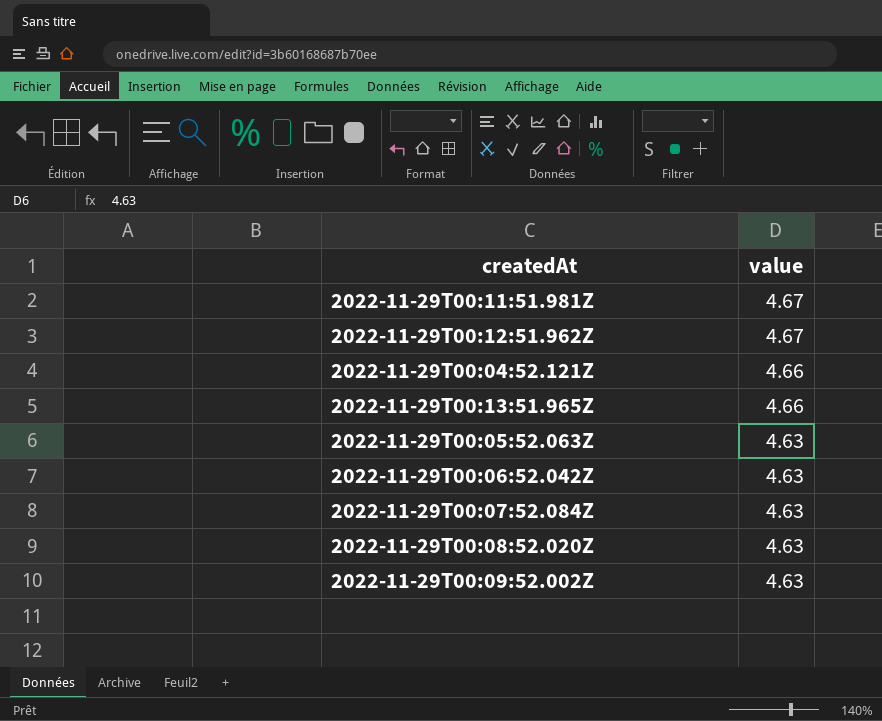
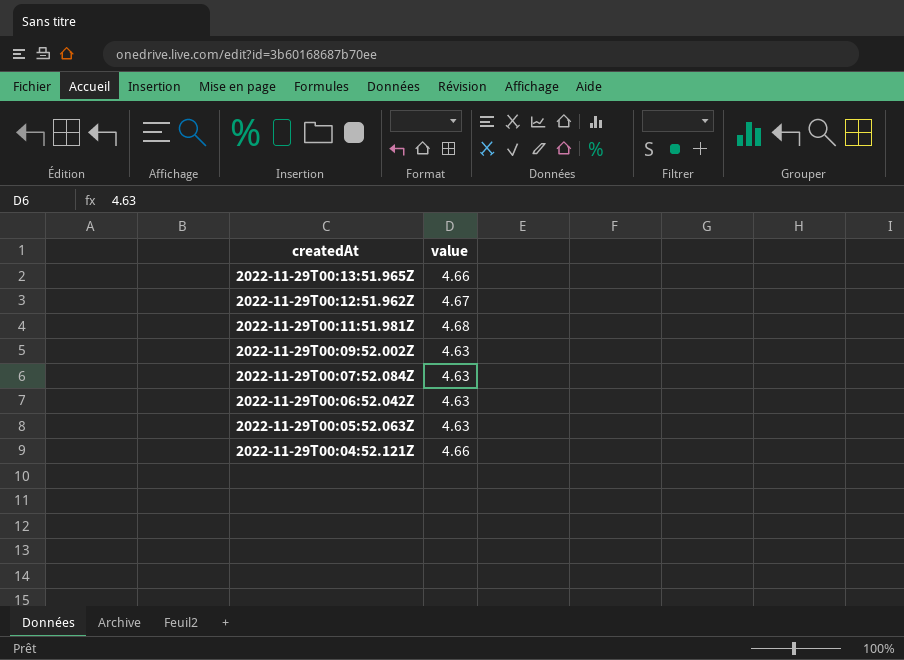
row order: value descending -> createdAt descending
row 2022-11-29T00:08:52.020Z: 4.63 -> none
2022-11-29T00:11:51.981Z | value: 4.67 -> 4.68

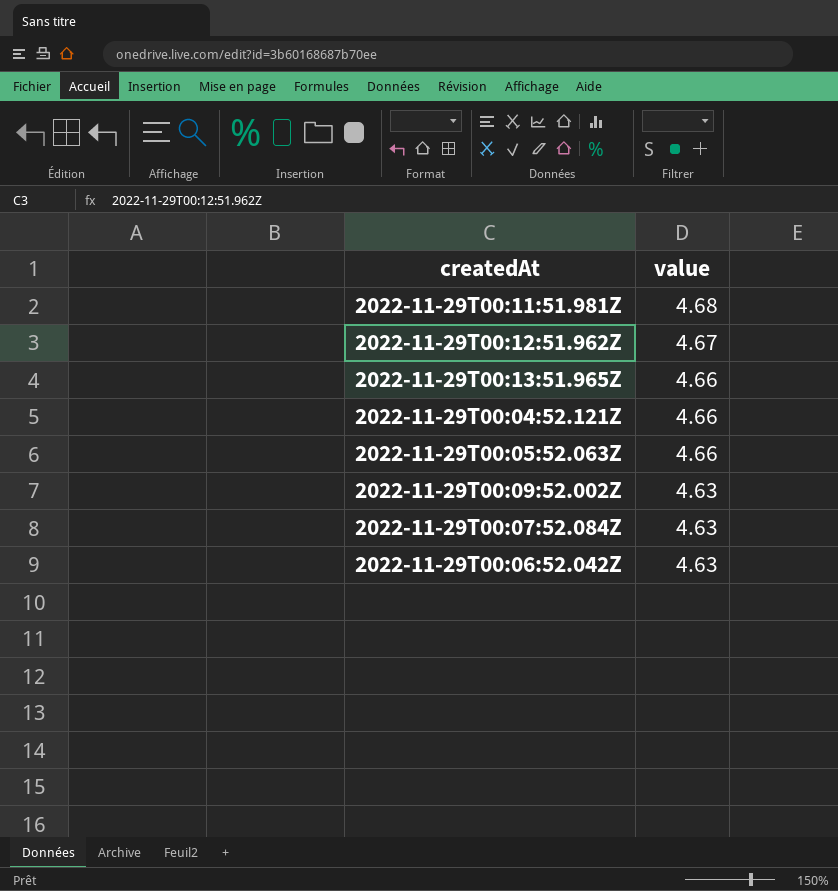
row order: createdAt descending -> value descending
2022-11-29T00:05:52.063Z | value: 4.63 -> 4.66

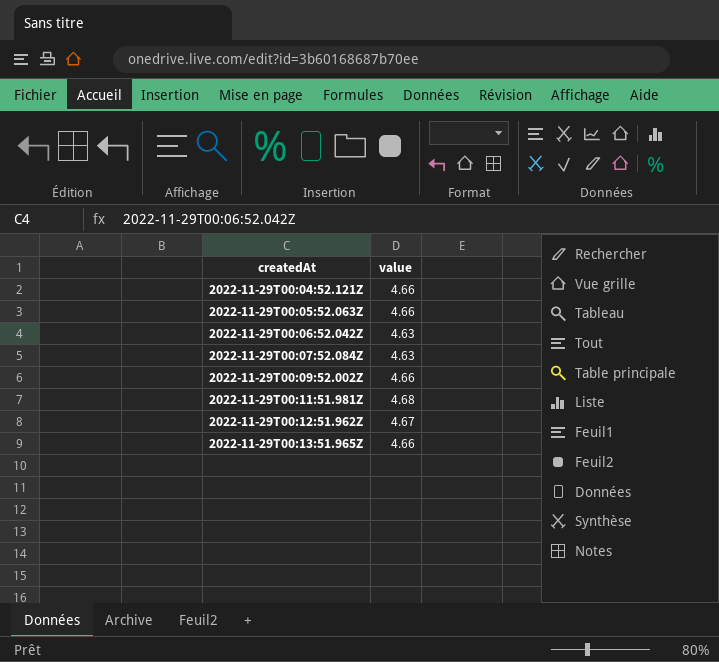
row order: value descending -> createdAt ascending
2022-11-29T00:09:52.002Z | value: 4.63 -> 4.66

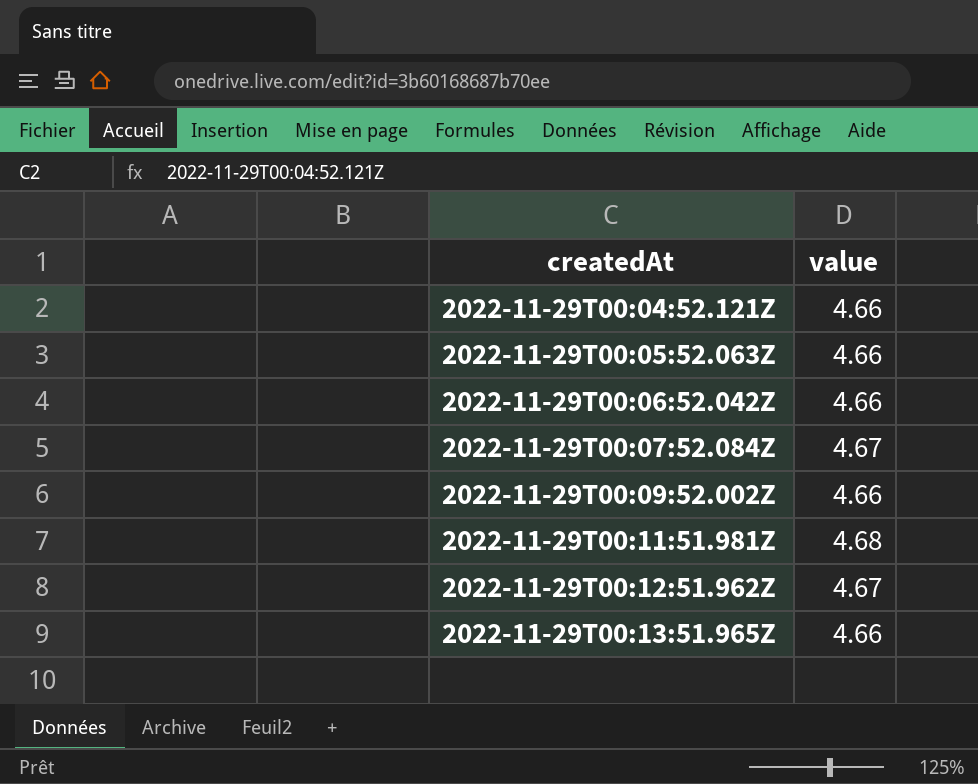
2022-11-29T00:06:52.042Z | value: 4.63 -> 4.66
2022-11-29T00:07:52.084Z | value: 4.63 -> 4.67

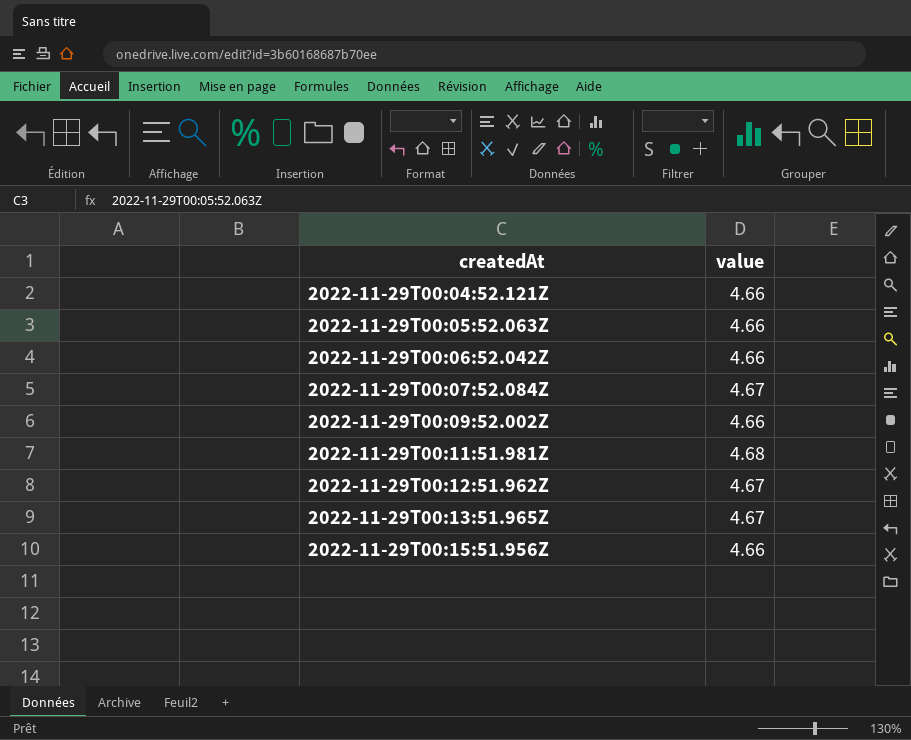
2022-11-29T00:13:51.965Z | value: 4.66 -> 4.67
row 2022-11-29T00:15:51.956Z: none -> 4.66

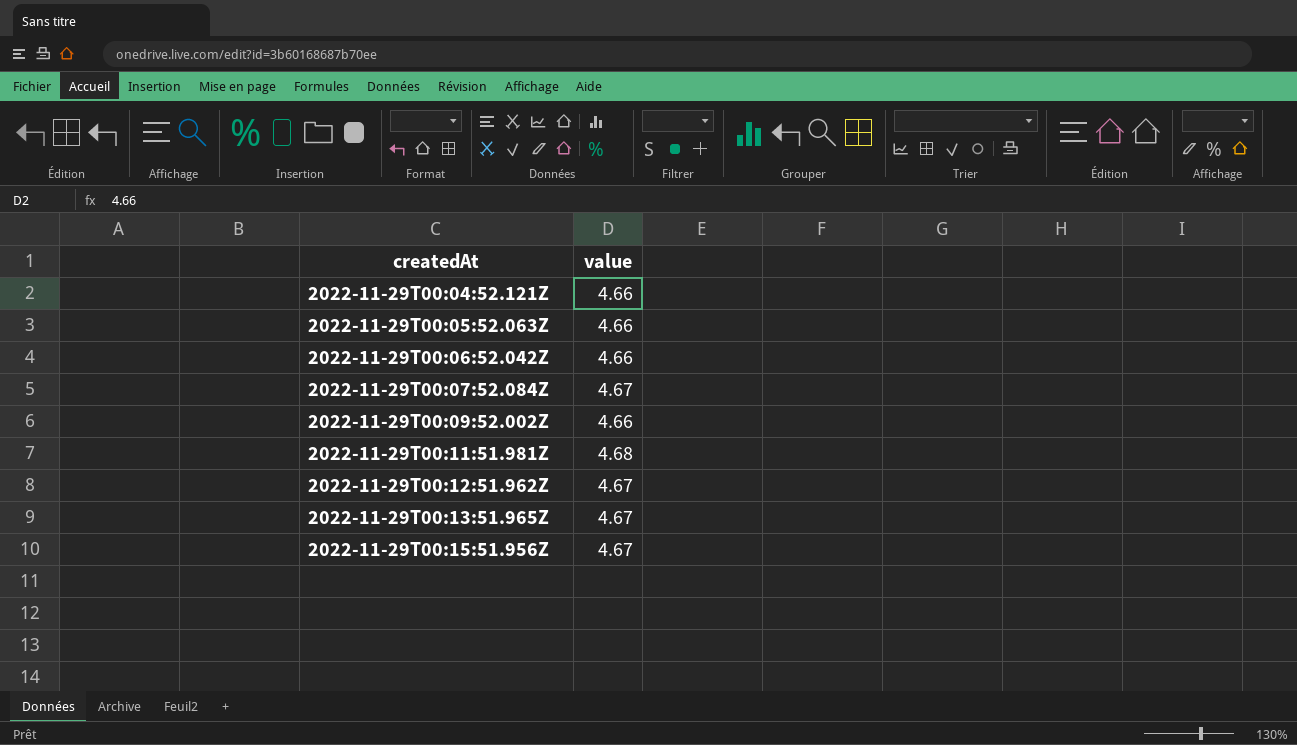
2022-11-29T00:15:51.956Z | value: 4.66 -> 4.67

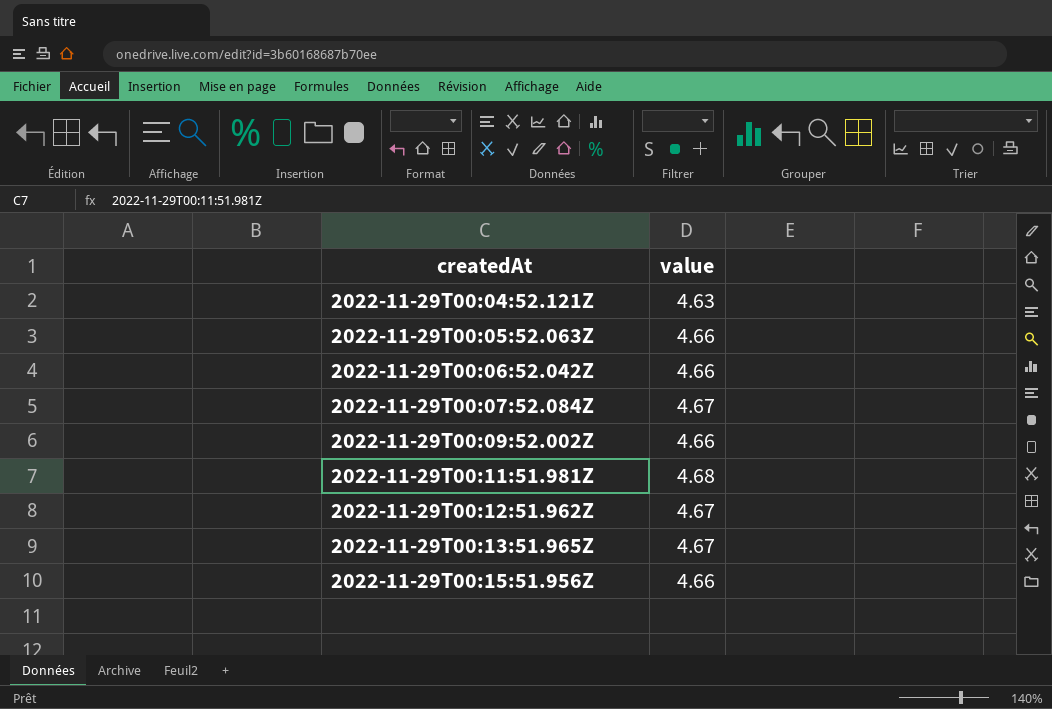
2022-11-29T00:04:52.121Z | value: 4.66 -> 4.63
2022-11-29T00:15:51.956Z | value: 4.67 -> 4.66

